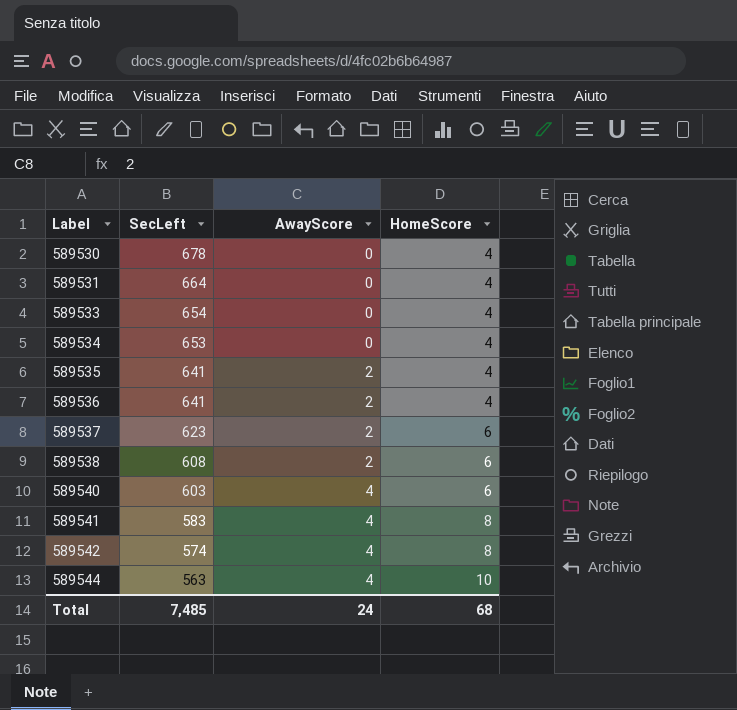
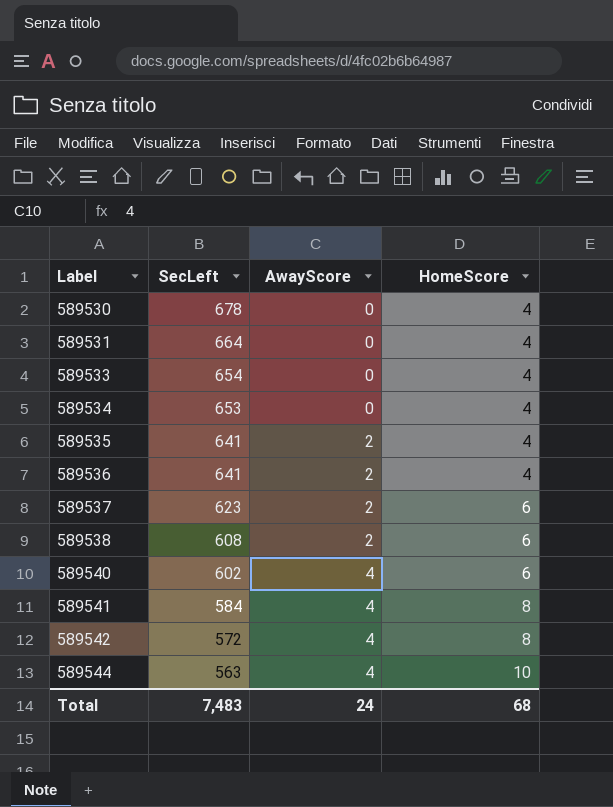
589540 | SecLeft: 603 -> 602
589541 | SecLeft: 583 -> 584
589542 | SecLeft: 574 -> 572
Total | SecLeft: 7,485 -> 7,483

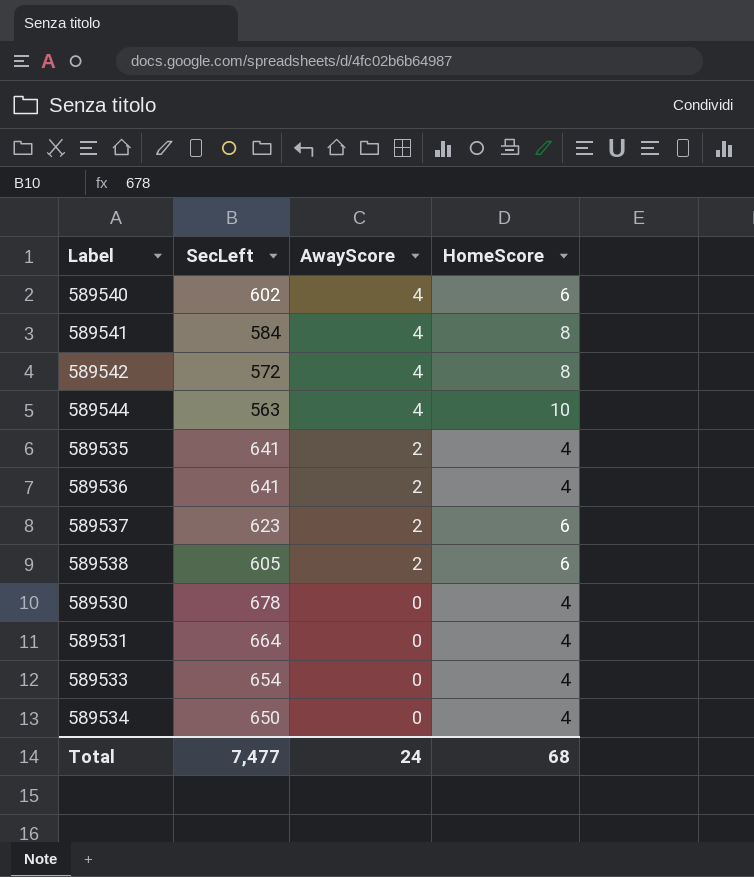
row order: Label ascending -> AwayScore descending
589538 | SecLeft: 608 -> 605
589534 | SecLeft: 653 -> 650
Total | SecLeft: 7,483 -> 7,477

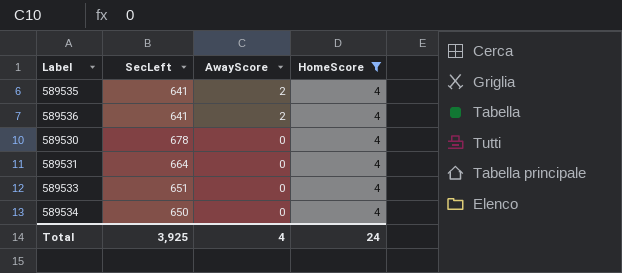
filter: none -> HomeScore = 4
589533 | SecLeft: 654 -> 651
Total | SecLeft: 7,477 -> 3,925
Total | AwayScore: 24 -> 4
Total | HomeScore: 68 -> 24

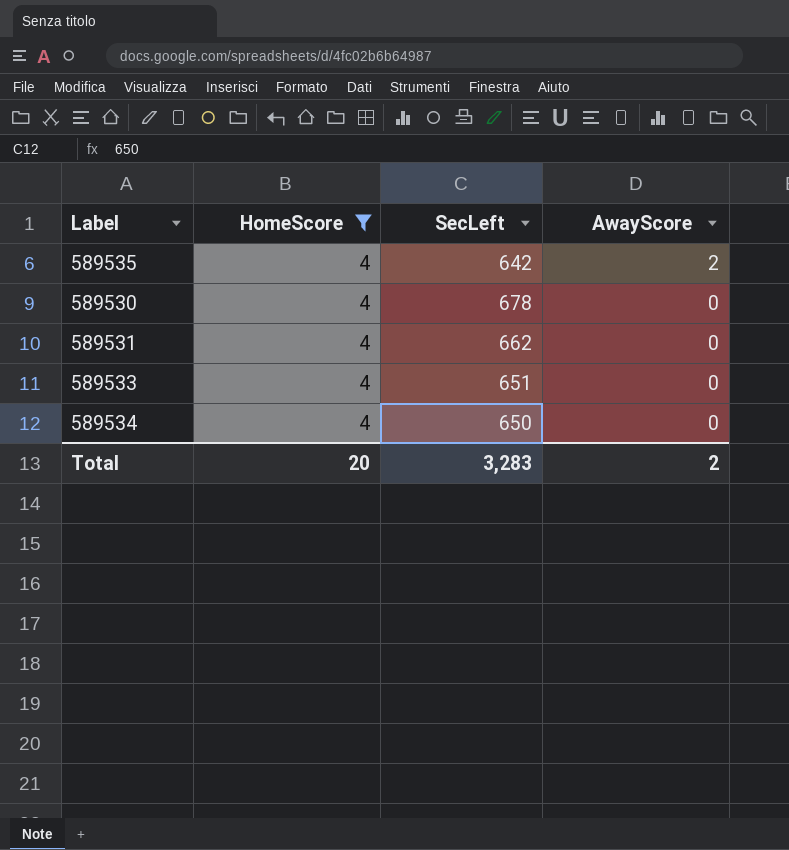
column HomeScore | position: 4 -> 2
row 589536: 641 | 2 | 4 -> none
589535 | SecLeft: 641 -> 642
589531 | SecLeft: 664 -> 662
Total | HomeScore: 24 -> 20
Total | SecLeft: 3,925 -> 3,283
Total | AwayScore: 4 -> 2

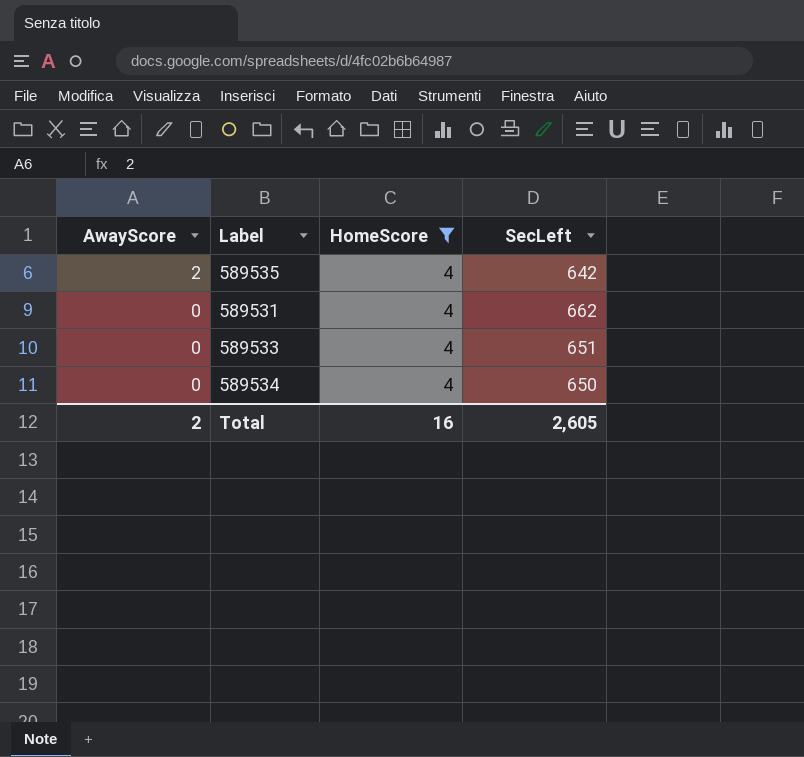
column AwayScore | position: 4 -> 1
row 589530: 4 | 678 | 0 -> none
Total | HomeScore: 20 -> 16
Total | SecLeft: 3,283 -> 2,605

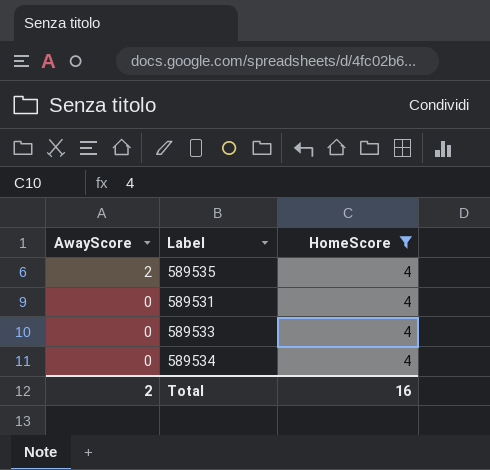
column SecLeft | position: 4 -> none

